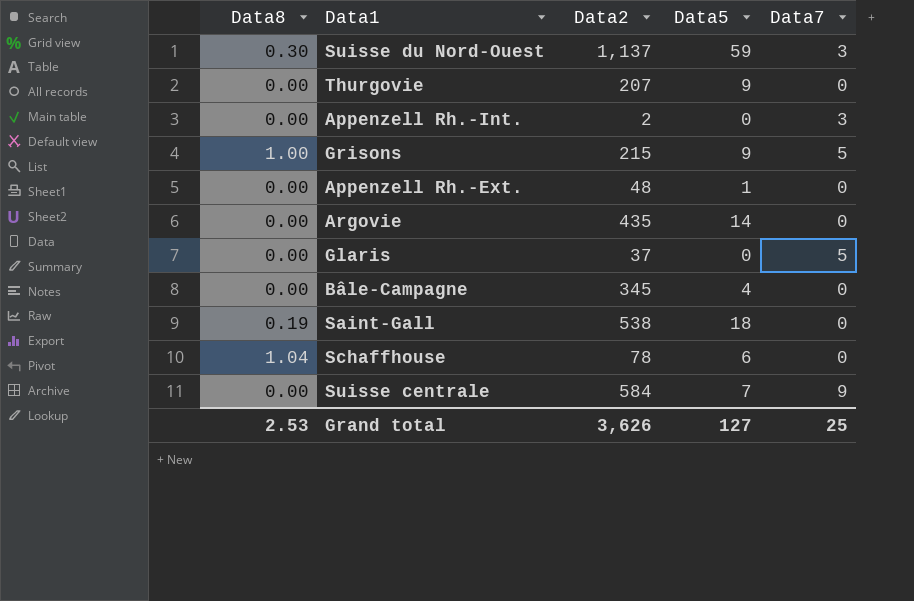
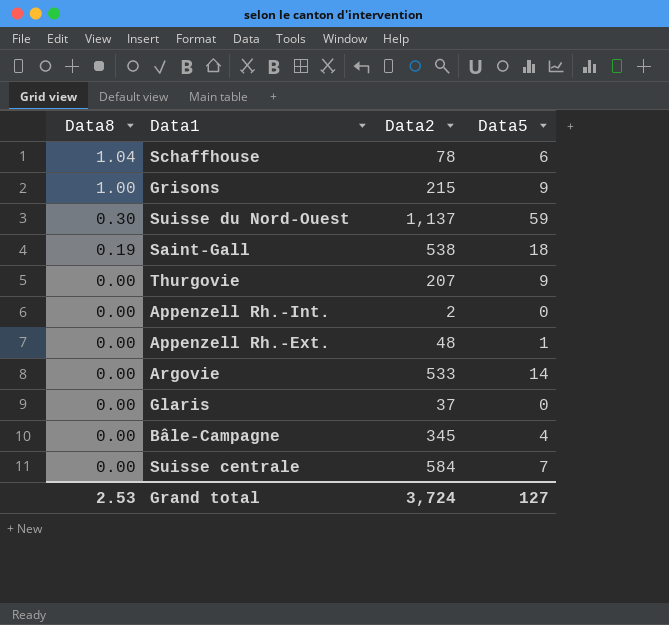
row order: none -> Data8 descending
column Data7 | position: 5 -> none
Argovie | Data2: 435 -> 533
Grand total | Data2: 3,626 -> 3,724

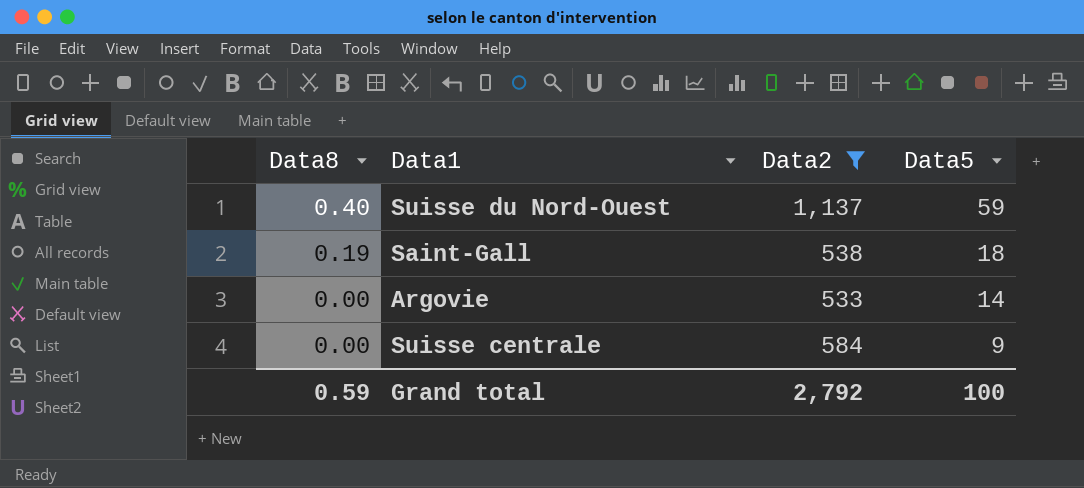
filter: none -> Data2 >= 533
Suisse du Nord-Ouest | Data8: 0.30 -> 0.40
Suisse centrale | Data5: 7 -> 9
Grand total | Data8: 2.53 -> 0.59
Grand total | Data2: 3,724 -> 2,792
Grand total | Data5: 127 -> 100

